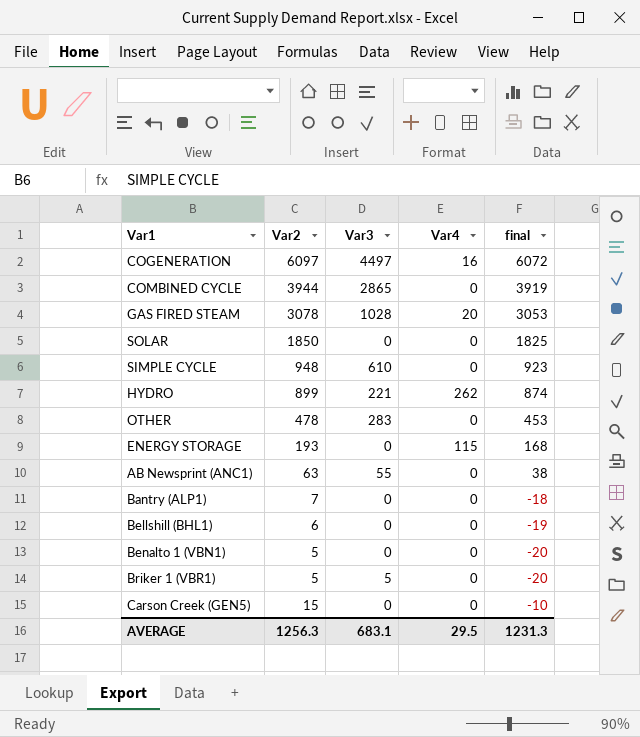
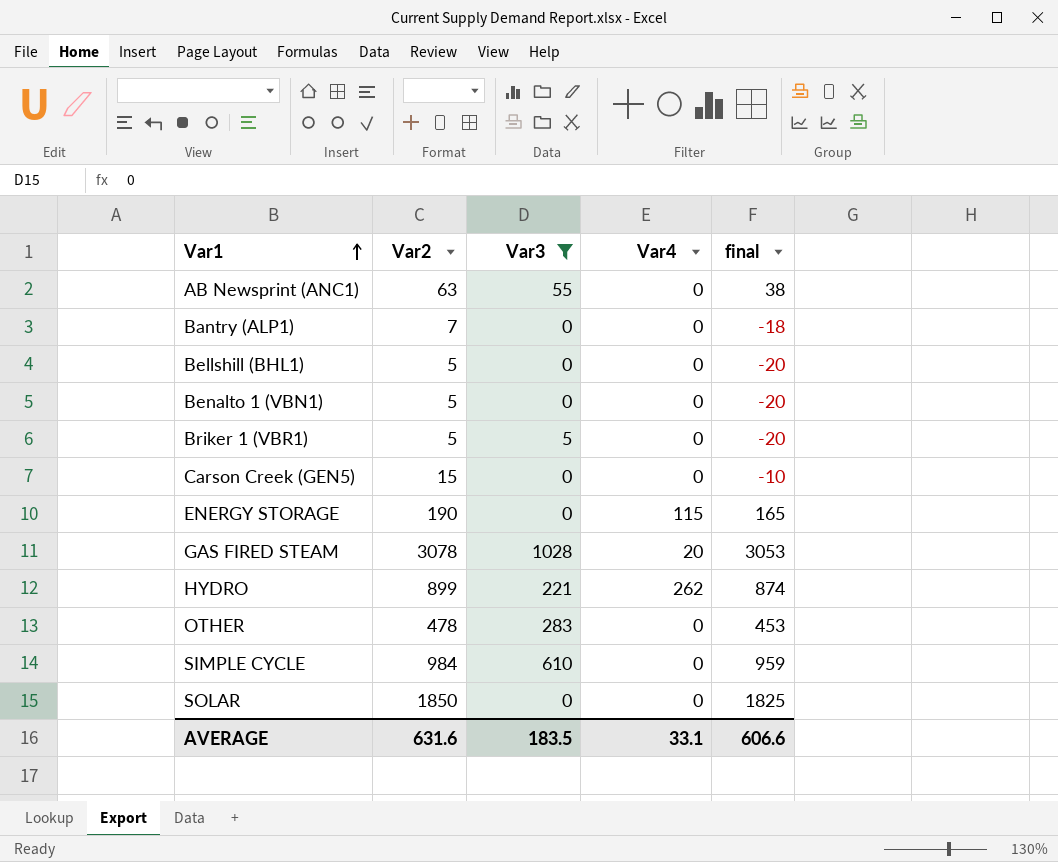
filter: none -> Var3 <= 1028
row order: none -> Var1 ascending
Bellshill (BHL1) | Var2: 6 -> 5
Bellshill (BHL1) | final: -19 -> -20
ENERGY STORAGE | Var2: 193 -> 190
ENERGY STORAGE | final: 168 -> 165
SIMPLE CYCLE | Var2: 948 -> 984
SIMPLE CYCLE | final: 923 -> 959
AVERAGE | Var2: 1256.3 -> 631.6
AVERAGE | Var3: 683.1 -> 183.5
AVERAGE | Var4: 29.5 -> 33.1
AVERAGE | final: 1231.3 -> 606.6

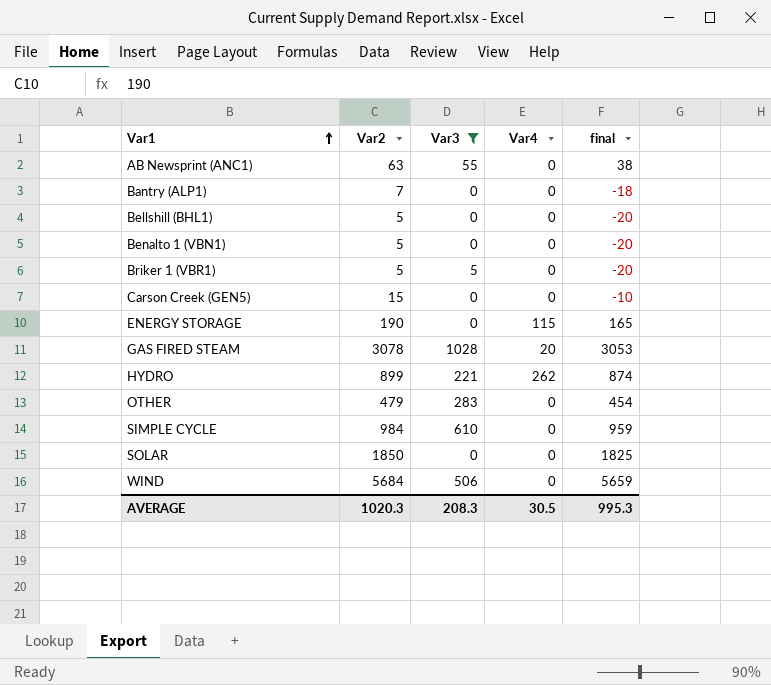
OTHER | Var2: 478 -> 479
OTHER | final: 453 -> 454
row WIND: none -> 5684 | 506 | 0 | 5659
AVERAGE | Var2: 631.6 -> 1020.3
AVERAGE | Var3: 183.5 -> 208.3
AVERAGE | Var4: 33.1 -> 30.5
AVERAGE | final: 606.6 -> 995.3

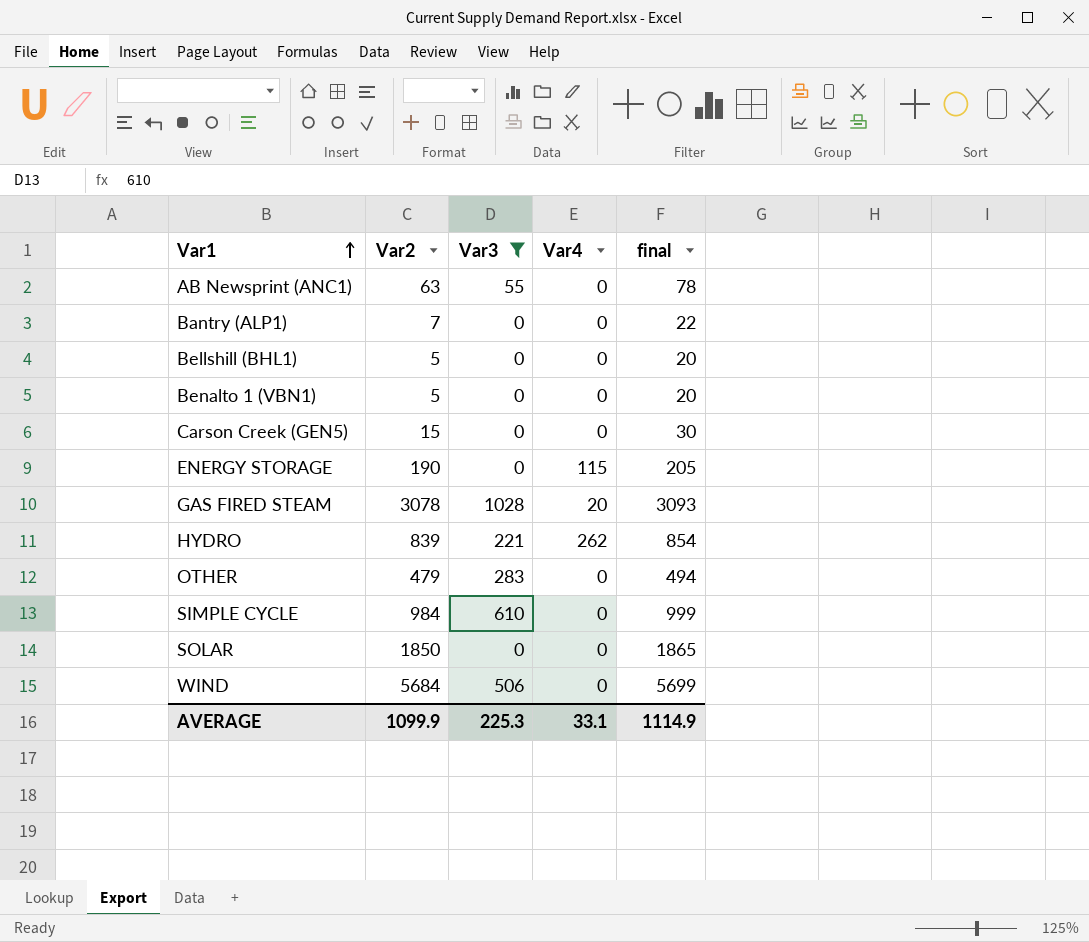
column final | formula: [Var2] - 25 -> [Var2] + 15
row Briker 1 (VBR1): 5 | 5 | 0 | -20 -> none
HYDRO | Var2: 899 -> 839
AVERAGE | Var2: 1020.3 -> 1099.9
AVERAGE | Var3: 208.3 -> 225.3
AVERAGE | Var4: 30.5 -> 33.1
AVERAGE | final: 995.3 -> 1114.9

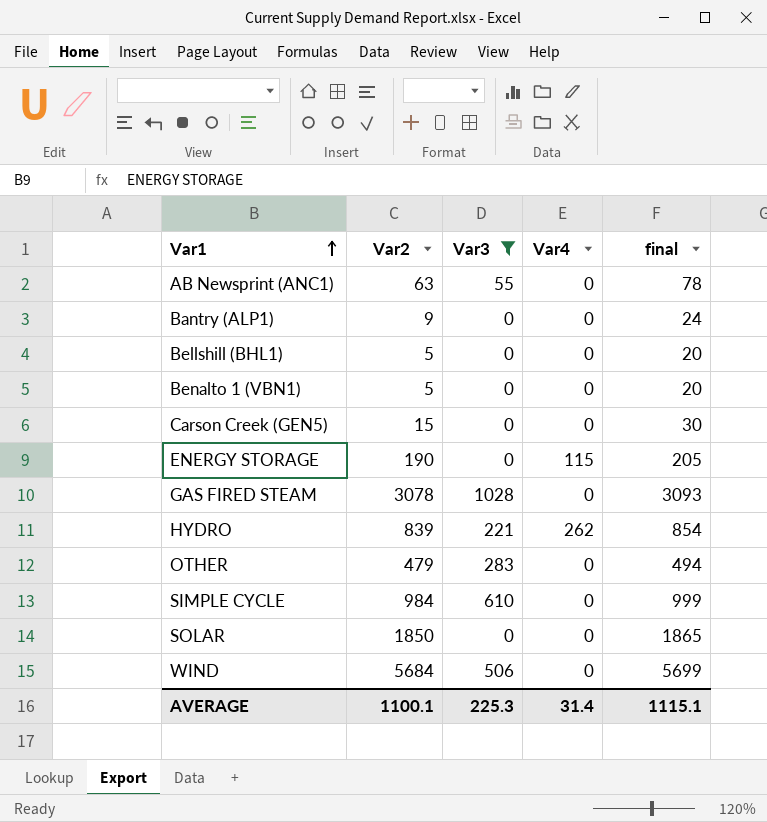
Bantry (ALP1) | Var2: 7 -> 9
Bantry (ALP1) | final: 22 -> 24
GAS FIRED STEAM | Var4: 20 -> 0
AVERAGE | Var2: 1099.9 -> 1100.1
AVERAGE | Var4: 33.1 -> 31.4
AVERAGE | final: 1114.9 -> 1115.1

